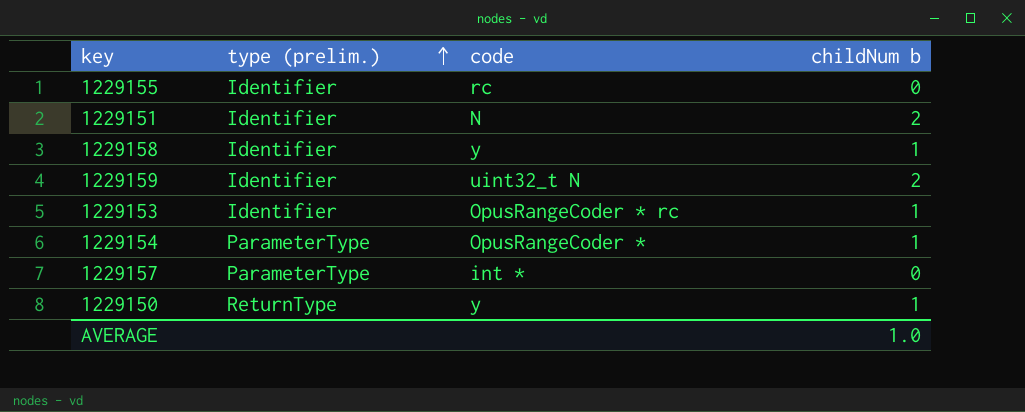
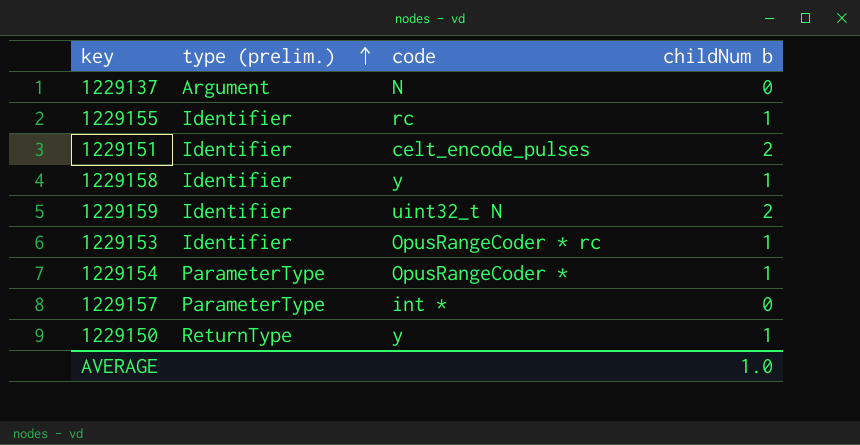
row 1229137: none -> Argument | N | 0
1229155 | childNum b: 0 -> 1
1229151 | code: N -> celt_encode_pulses

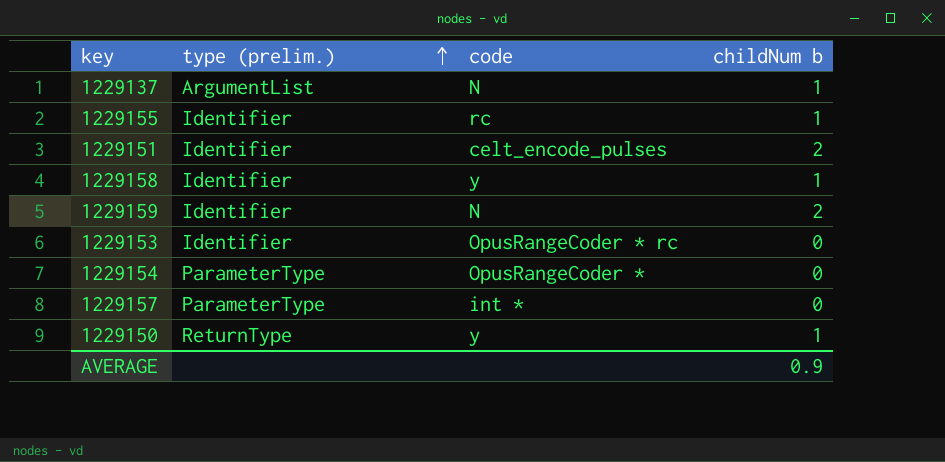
1229137 | type (prelim.): Argument -> ArgumentList
1229137 | childNum b: 0 -> 1
1229159 | code: uint32_t N -> N
1229153 | childNum b: 1 -> 0
1229154 | childNum b: 1 -> 0
AVERAGE | childNum b: 1.0 -> 0.9

